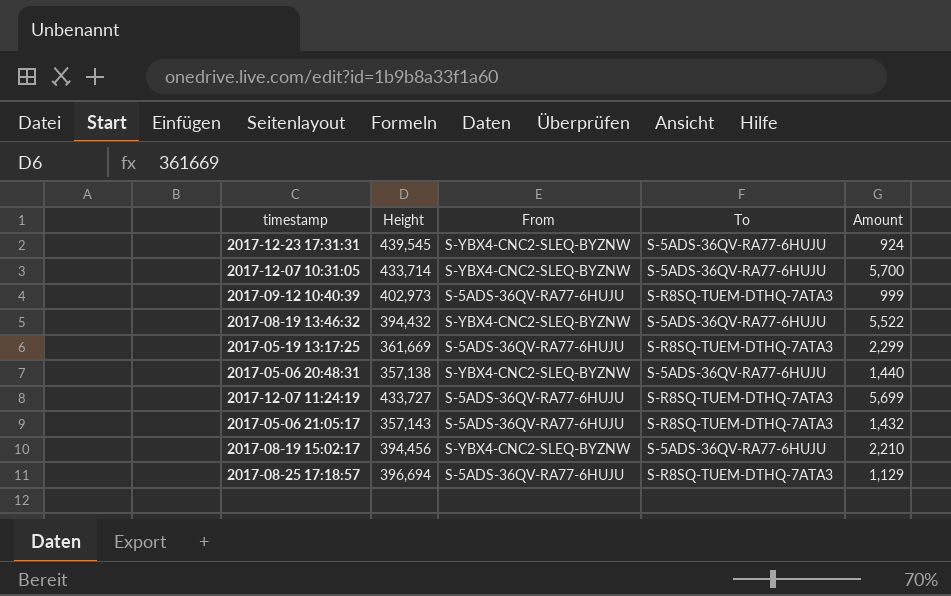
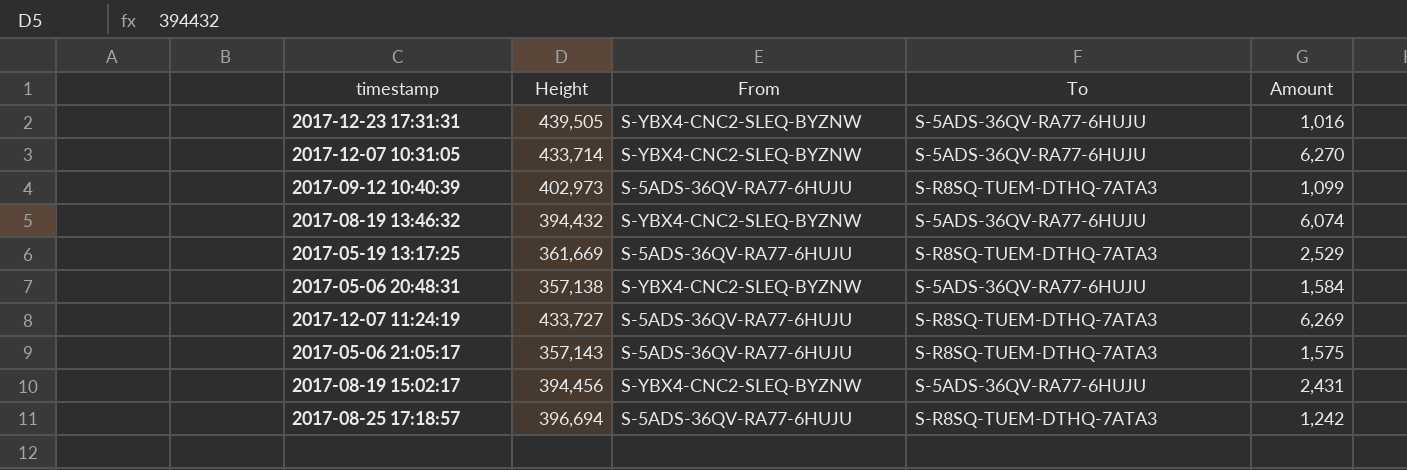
2017-12-23 17:31:31 | Height: 439,545 -> 439,505
2017-12-23 17:31:31 | Amount: 924 -> 1,016
2017-12-07 10:31:05 | Amount: 5,700 -> 6,270
2017-09-12 10:40:39 | Amount: 999 -> 1,099
2017-08-19 13:46:32 | Amount: 5,522 -> 6,074
2017-05-19 13:17:25 | Amount: 2,299 -> 2,529
2017-05-06 20:48:31 | Amount: 1,440 -> 1,584
2017-12-07 11:24:19 | Amount: 5,699 -> 6,269
2017-05-06 21:05:17 | Amount: 1,432 -> 1,575
2017-08-19 15:02:17 | Amount: 2,210 -> 2,431
2017-08-25 17:18:57 | Amount: 1,129 -> 1,242

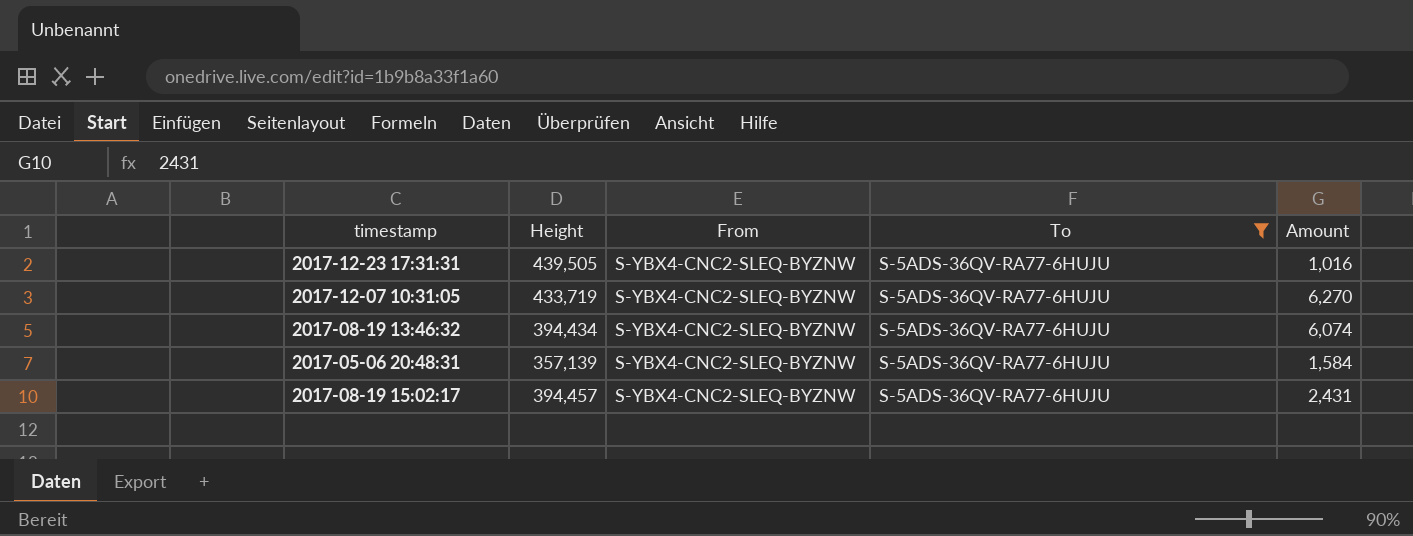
filter: none -> To = S-5ADS-36QV-RA77-6HUJU
2017-12-07 10:31:05 | Height: 433,714 -> 433,719
2017-08-19 13:46:32 | Height: 394,432 -> 394,434
2017-05-06 20:48:31 | Height: 357,138 -> 357,139
2017-08-19 15:02:17 | Height: 394,456 -> 394,457

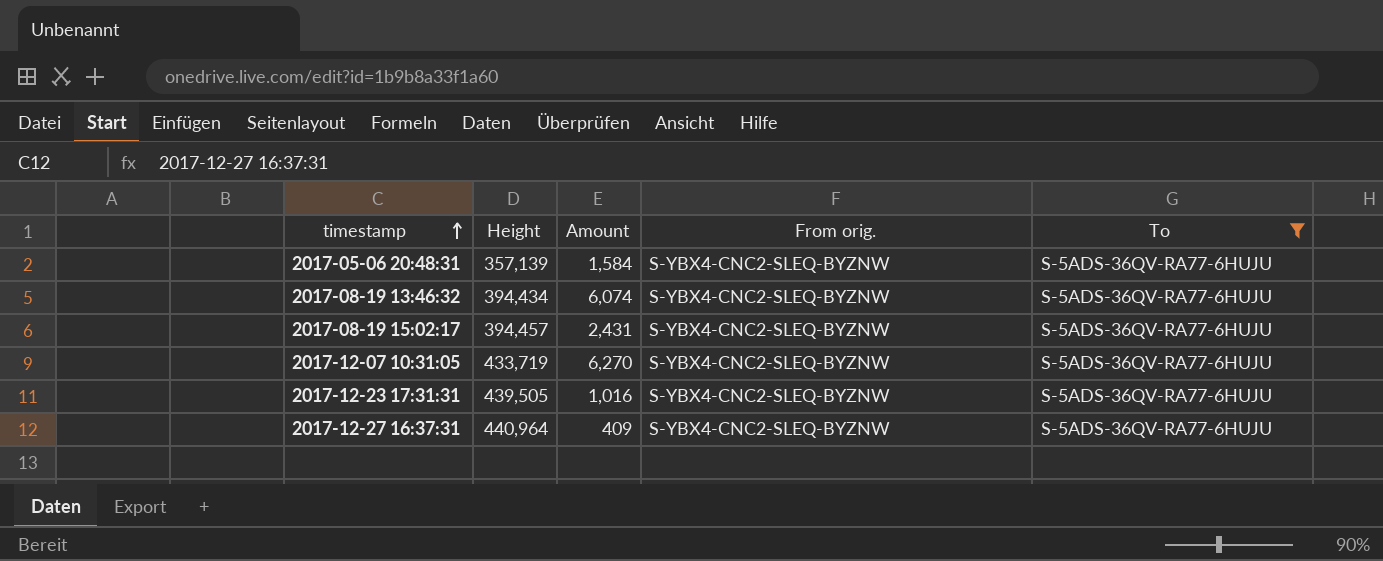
row order: none -> timestamp ascending
column Amount | position: 5 -> 3
column name: From -> From orig.
row 2017-12-27 16:37:31: none -> 440,964 | 409 | S-YBX4-CNC2-SLEQ-BYZNW | S-5ADS-36QV-RA77-6HUJU

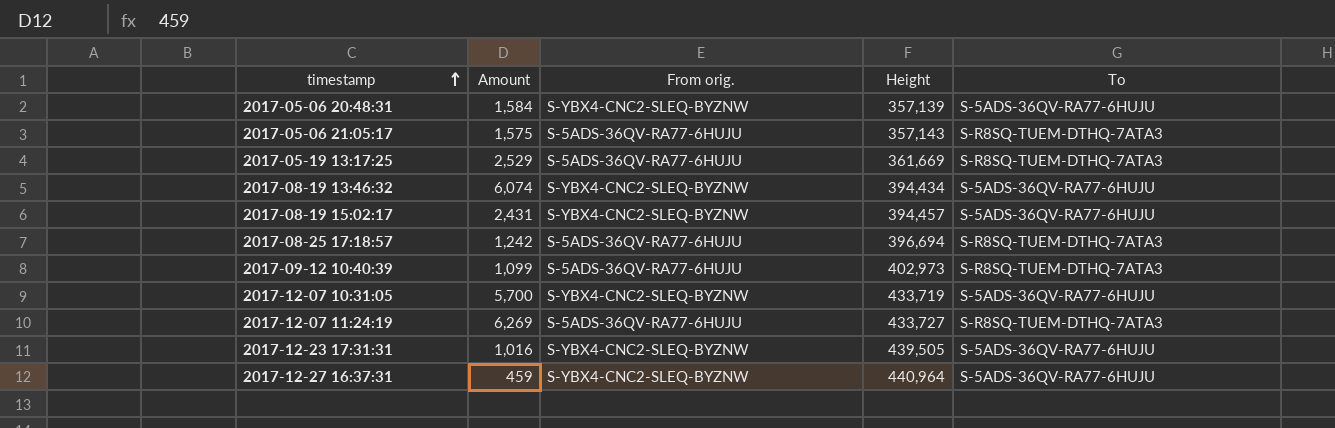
filter: To = S-5ADS-36QV-RA77-6HUJU -> none
column Height | position: 2 -> 4
2017-12-07 10:31:05 | Amount: 6,270 -> 5,700
2017-12-27 16:37:31 | Amount: 409 -> 459

